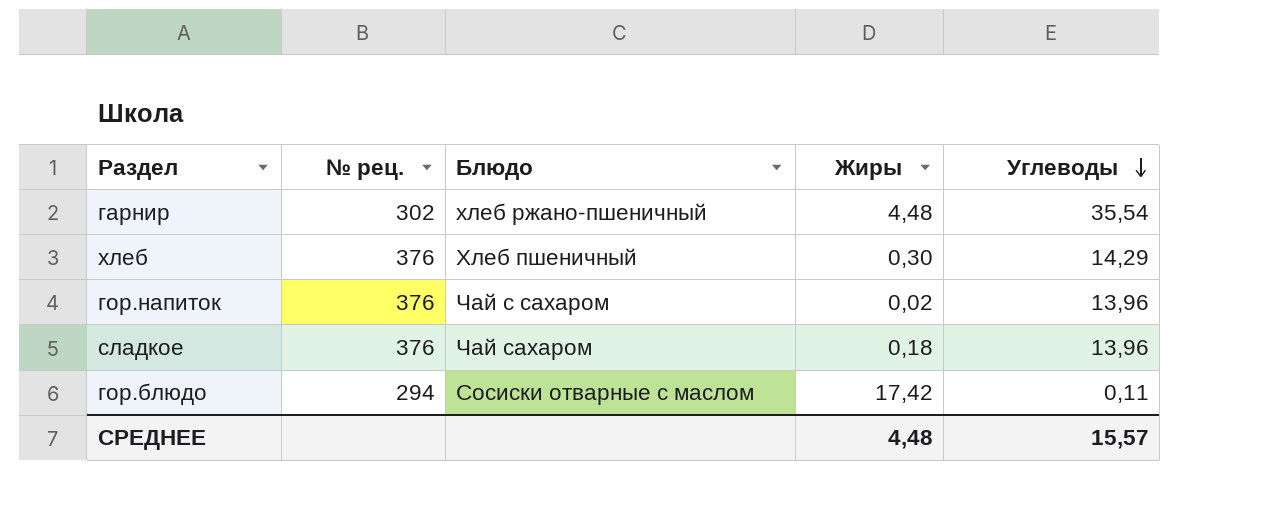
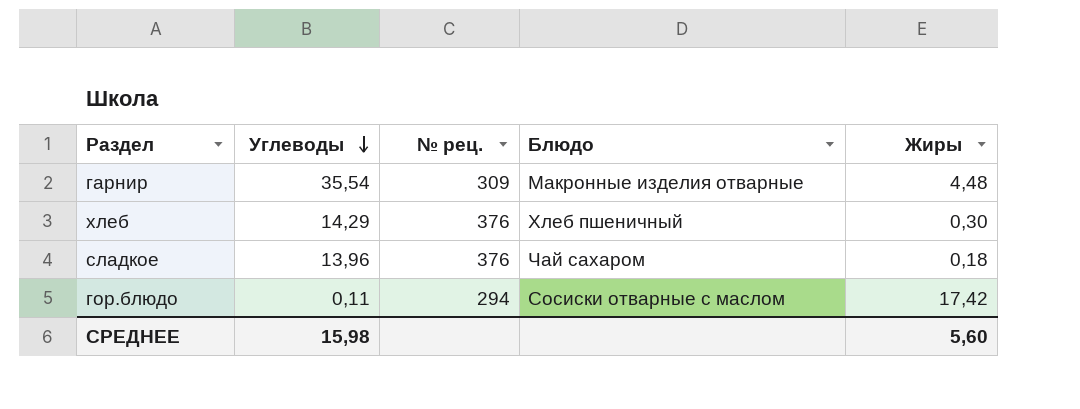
column Углеводы | position: 5 -> 2
row гор.напиток: 376 | Чай с сахаром | 0,02 | 13,96 -> none
гарнир | № рец.: 302 -> 309
гарнир | Блюдо: хлеб ржано-пшеничный -> Макронные изделия отварные
СРЕДНЕЕ | Углеводы: 15,57 -> 15,98
СРЕДНЕЕ | Жиры: 4,48 -> 5,60

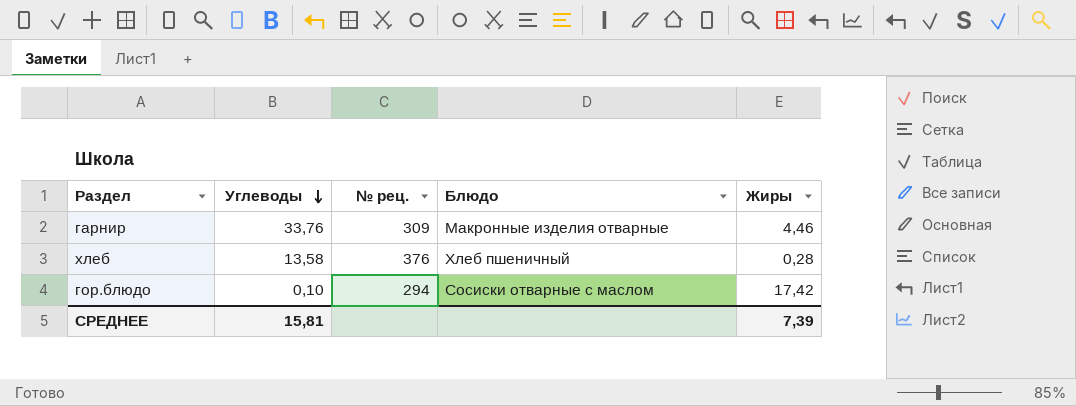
row сладкое: 13,96 | 376 | Чай сахаром | 0,18 -> none
гарнир | Углеводы: 35,54 -> 33,76
гарнир | Жиры: 4,48 -> 4,46
хлеб | Углеводы: 14,29 -> 13,58
хлеб | Жиры: 0,30 -> 0,28
гор.блюдо | Углеводы: 0,11 -> 0,10
СРЕДНЕЕ | Углеводы: 15,98 -> 15,81
СРЕДНЕЕ | Жиры: 5,60 -> 7,39

